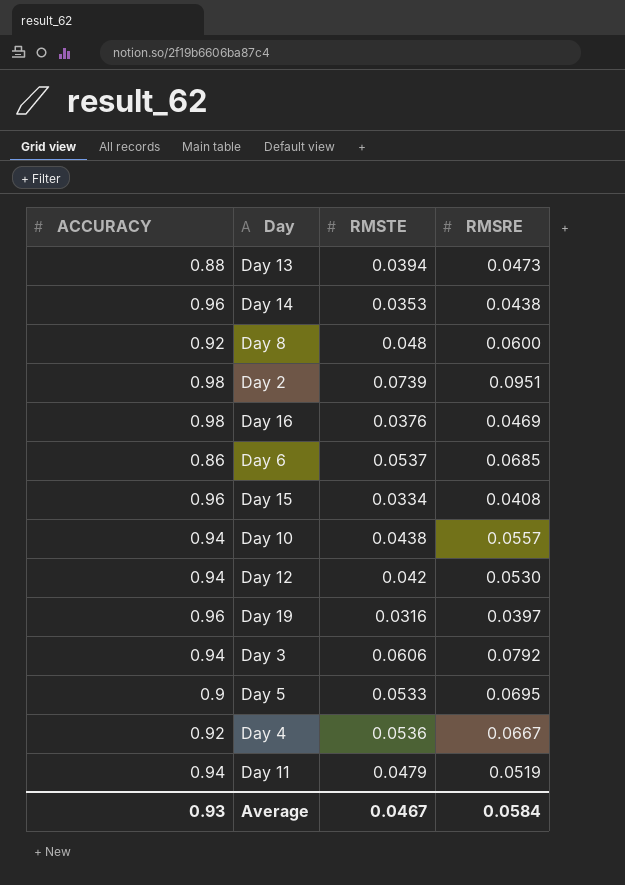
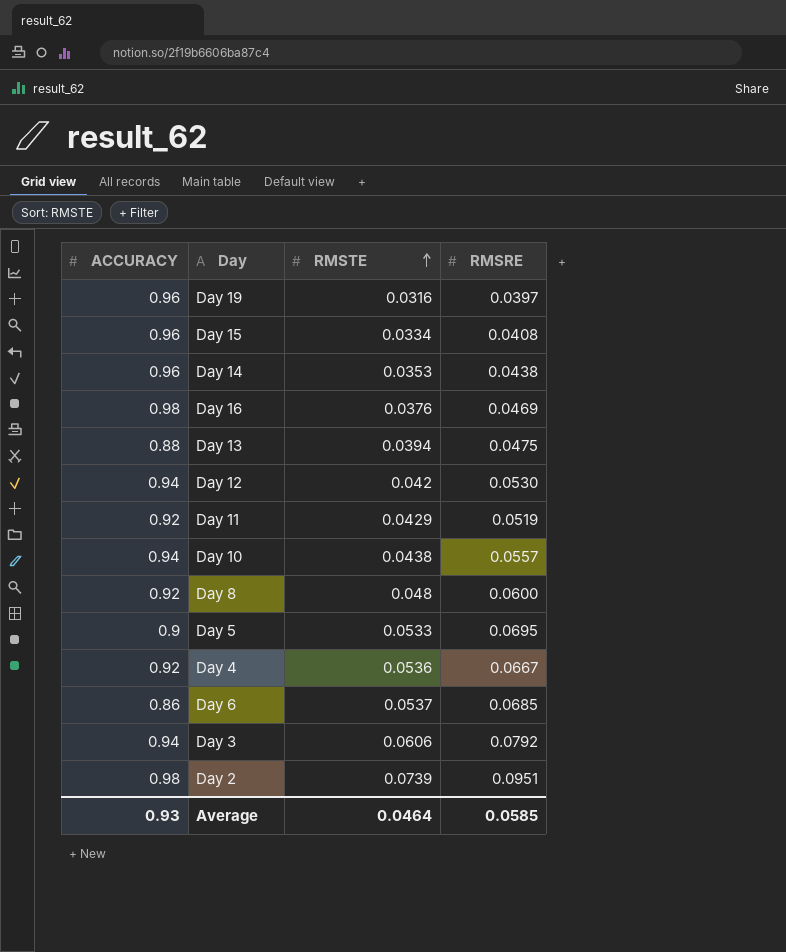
row order: none -> RMSTE ascending
Day 13 | RMSRE: 0.0473 -> 0.0475
Day 11 | ACCURACY: 0.94 -> 0.92
Day 11 | RMSTE: 0.0479 -> 0.0429
Average | RMSTE: 0.0467 -> 0.0464
Average | RMSRE: 0.0584 -> 0.0585

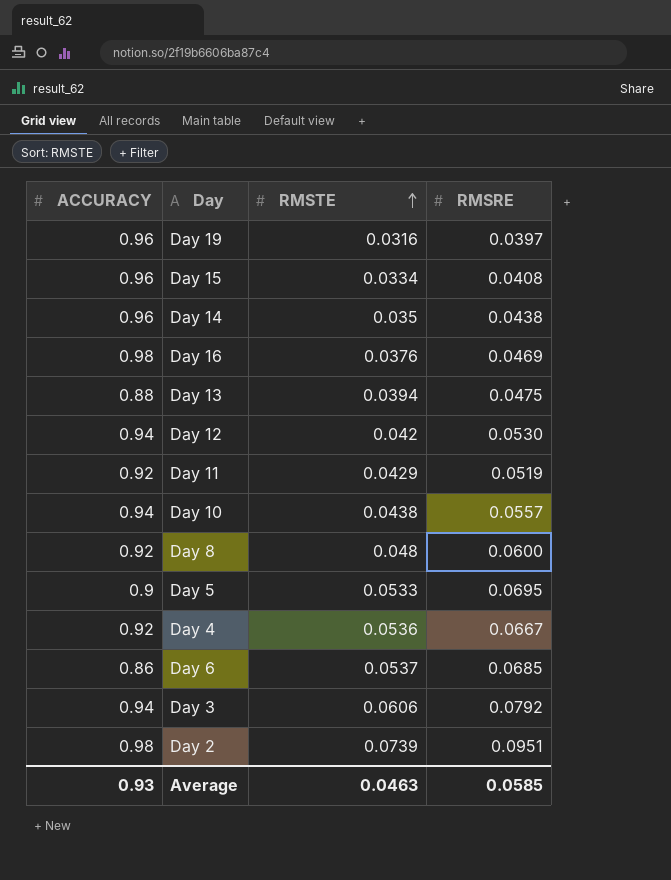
Day 14 | RMSTE: 0.0353 -> 0.035
Average | RMSTE: 0.0464 -> 0.0463

